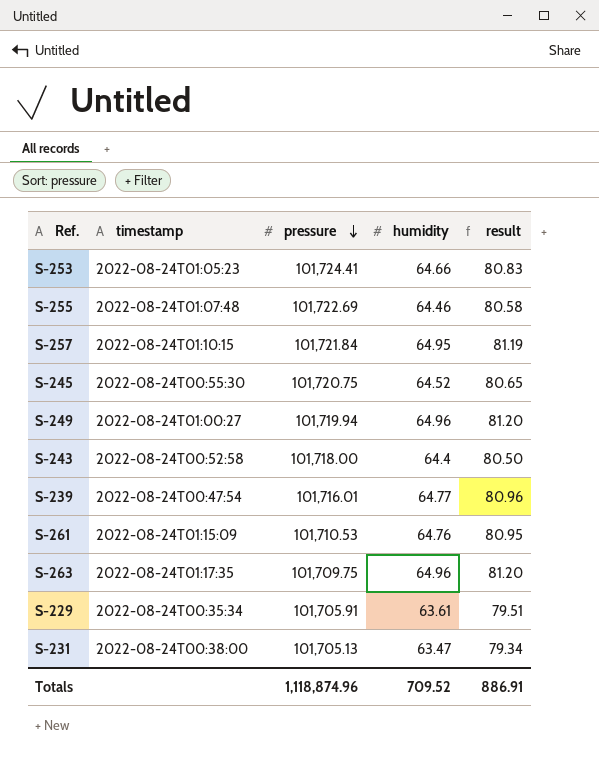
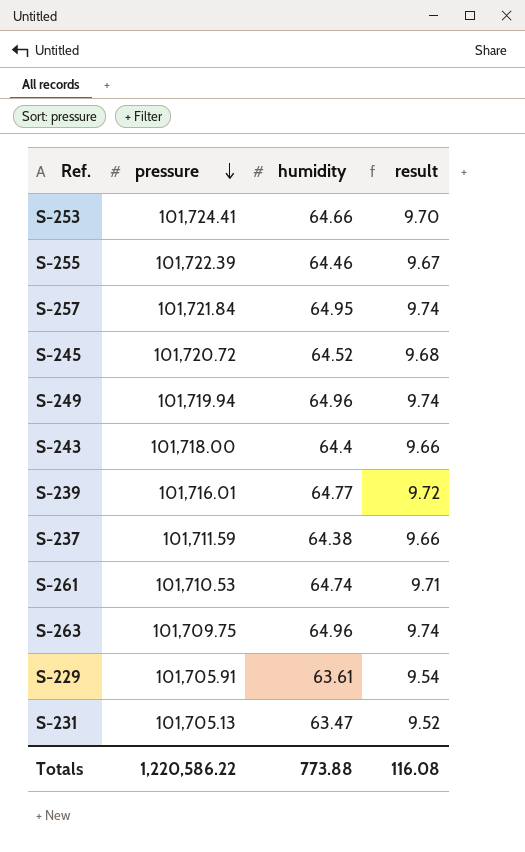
column timestamp | position: 2 -> none
column result | formula: [humidity] * 1.25 -> [humidity] * 0.15
S-255 | pressure: 101,722.69 -> 101,722.39
S-245 | pressure: 101,720.75 -> 101,720.72
row S-237: none -> 101,711.59 | 64.38 | 9.66
S-261 | humidity: 64.76 -> 64.74
Totals | pressure: 1,118,874.96 -> 1,220,586.22
Totals | humidity: 709.52 -> 773.88
Totals | result: 886.91 -> 116.08

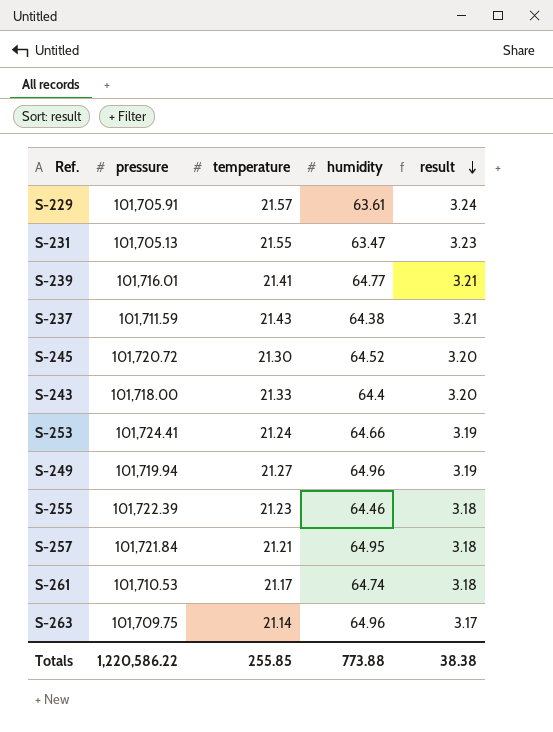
row order: pressure descending -> result descending
column temperature | position: none -> 3
column result | formula: [humidity] * 0.15 -> [temperature] * 0.15
Totals | result: 116.08 -> 38.38

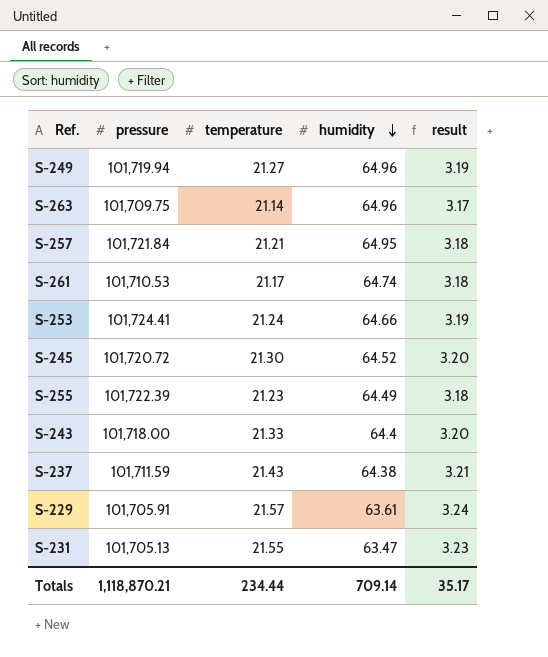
row order: result descending -> humidity descending
row S-239: 101,716.01 | 21.41 | 64.77 | 3.21 -> none
S-255 | humidity: 64.46 -> 64.49
Totals | pressure: 1,220,586.22 -> 1,118,870.21
Totals | temperature: 255.85 -> 234.44
Totals | humidity: 773.88 -> 709.14
Totals | result: 38.38 -> 35.17

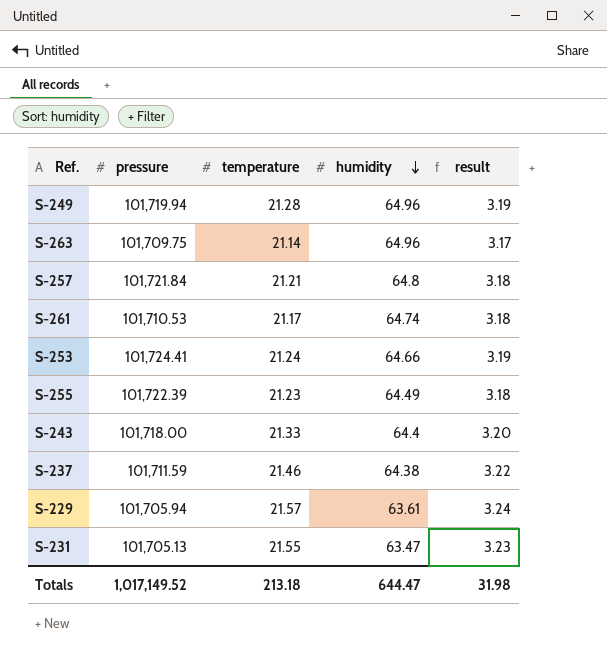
row S-245: 101,720.72 | 21.30 | 64.52 | 3.20 -> none
S-249 | temperature: 21.27 -> 21.28
S-257 | humidity: 64.95 -> 64.8
S-237 | temperature: 21.43 -> 21.46
S-237 | result: 3.21 -> 3.22
S-229 | pressure: 101,705.91 -> 101,705.94
Totals | pressure: 1,118,870.21 -> 1,017,149.52
Totals | temperature: 234.44 -> 213.18
Totals | humidity: 709.14 -> 644.47
Totals | result: 35.17 -> 31.98

